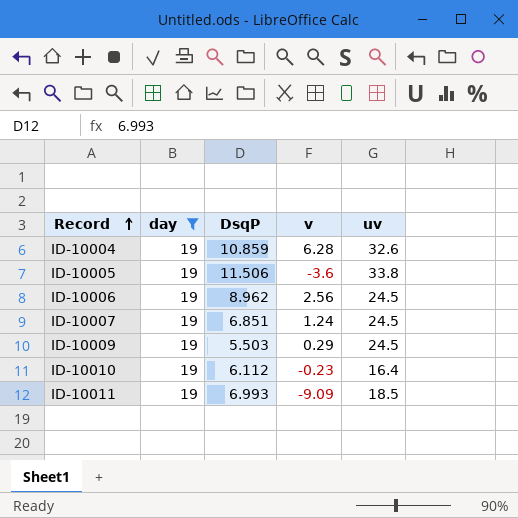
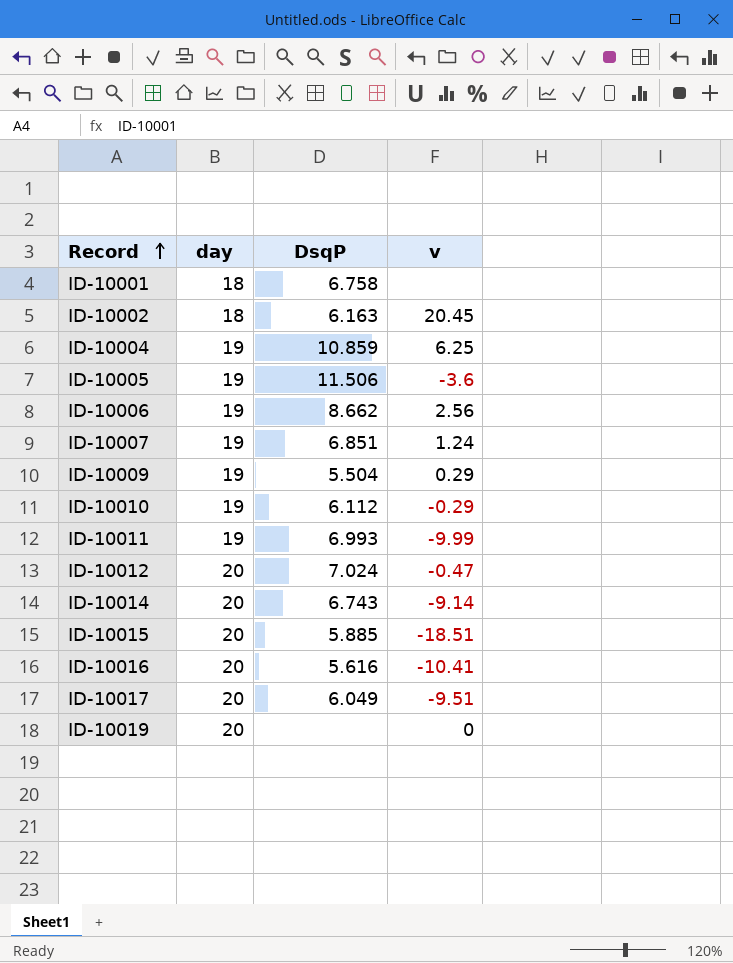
filter: day = 19 -> none
column uv | position: 5 -> none
ID-10004 | v: 6.28 -> 6.25
ID-10006 | DsqP: 8.962 -> 8.662
ID-10009 | DsqP: 5.503 -> 5.504
ID-10010 | v: -0.23 -> -0.29
ID-10011 | v: -9.09 -> -9.99

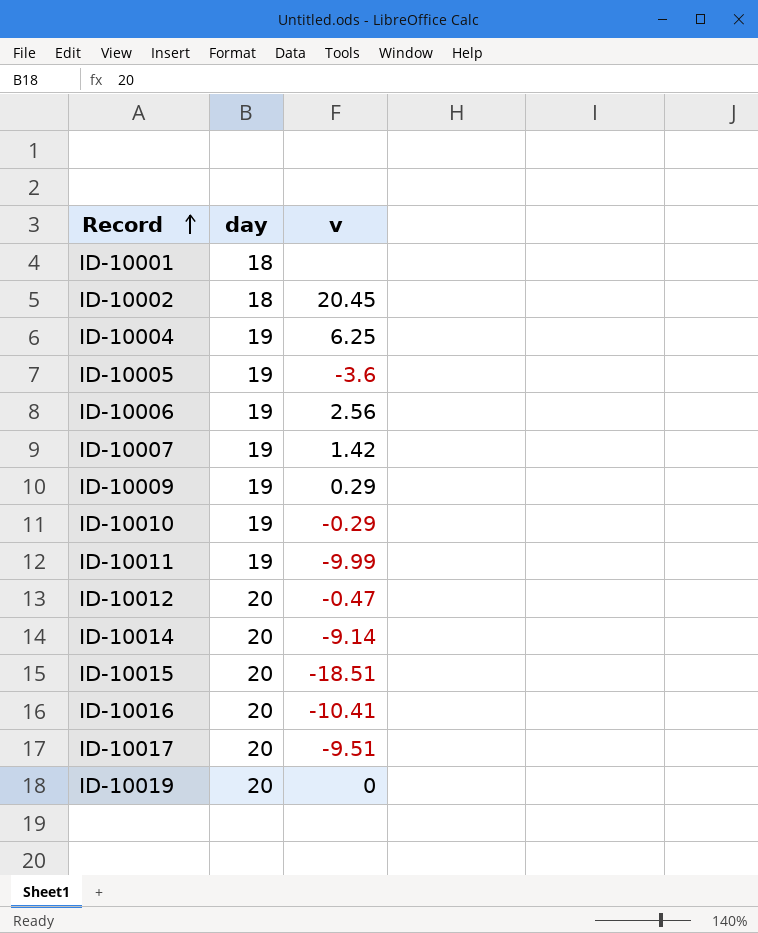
column DsqP | position: 3 -> none
ID-10007 | v: 1.24 -> 1.42

